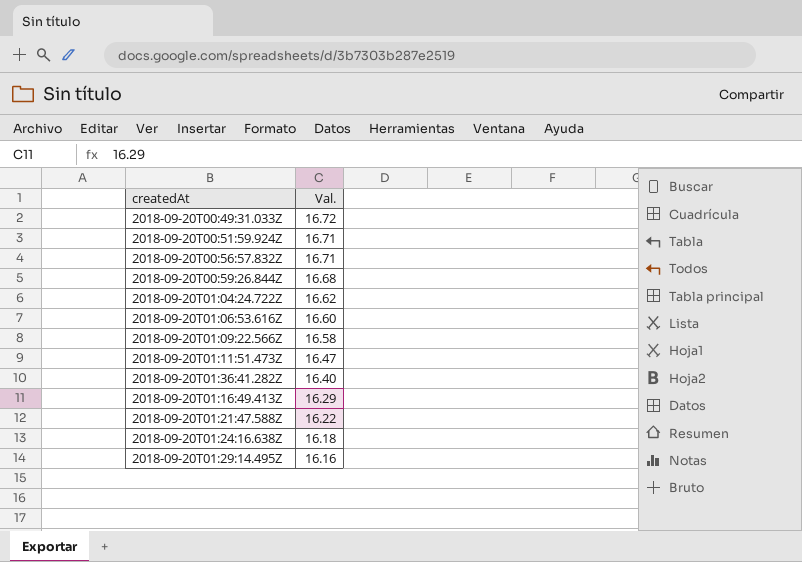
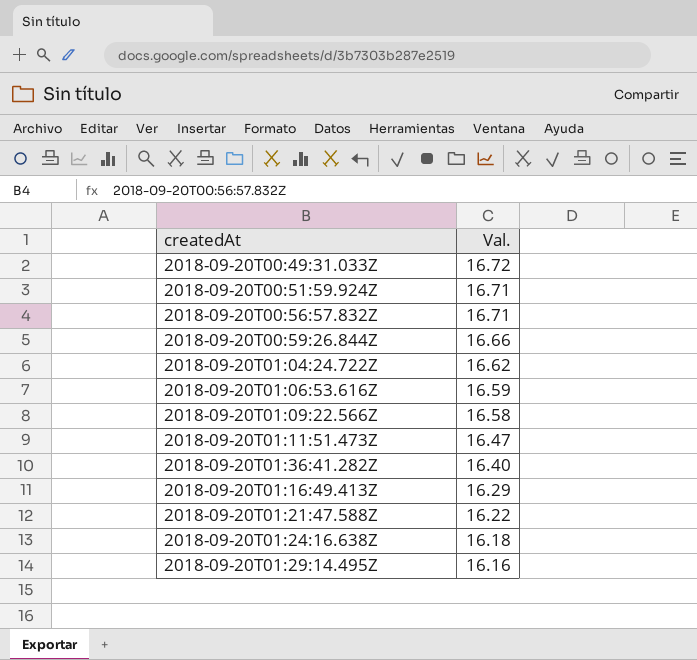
2018-09-20T00:59:26.844Z | Val.: 16.68 -> 16.66
2018-09-20T01:06:53.616Z | Val.: 16.60 -> 16.59

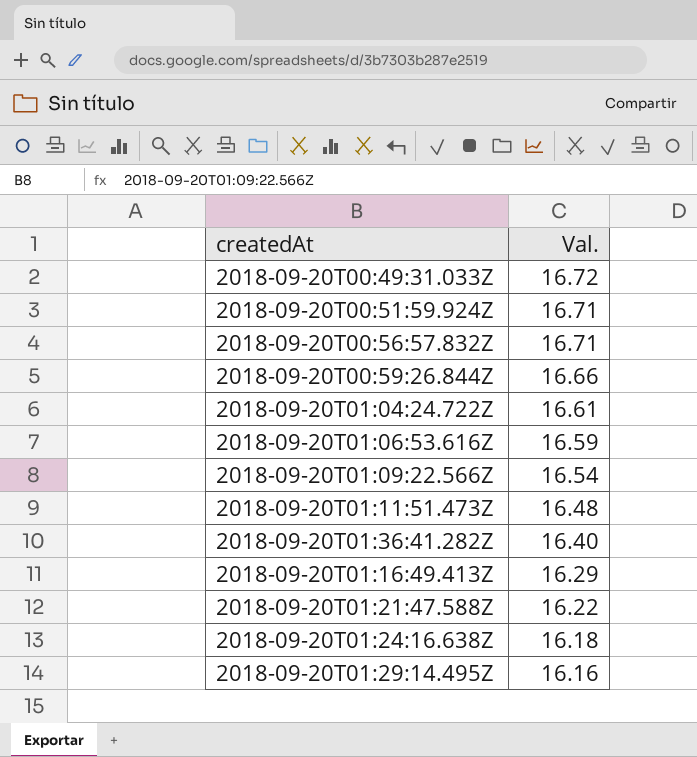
2018-09-20T01:04:24.722Z | Val.: 16.62 -> 16.61
2018-09-20T01:09:22.566Z | Val.: 16.58 -> 16.54
2018-09-20T01:11:51.473Z | Val.: 16.47 -> 16.48

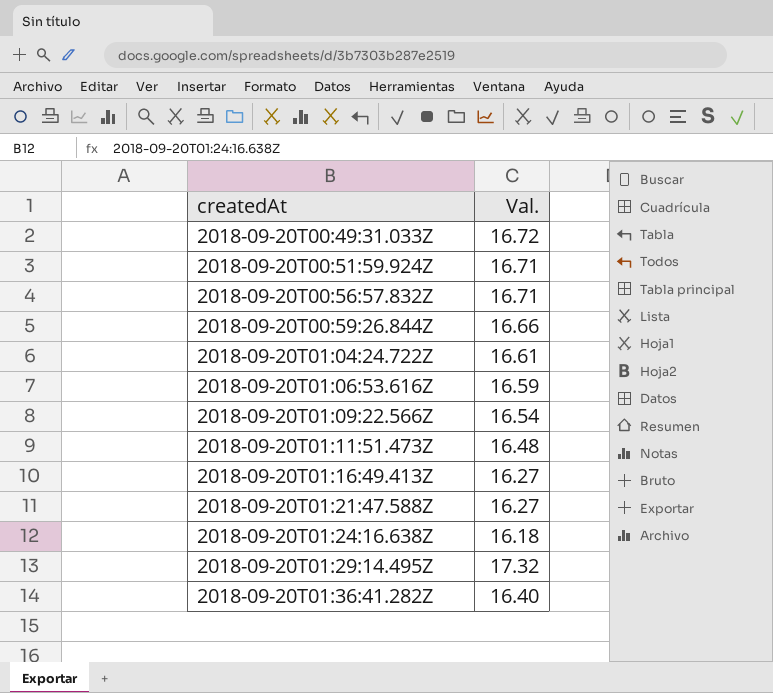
row order: Val. descending -> createdAt ascending
2018-09-20T01:16:49.413Z | Val.: 16.29 -> 16.27
2018-09-20T01:21:47.588Z | Val.: 16.22 -> 16.27
2018-09-20T01:29:14.495Z | Val.: 16.16 -> 17.32

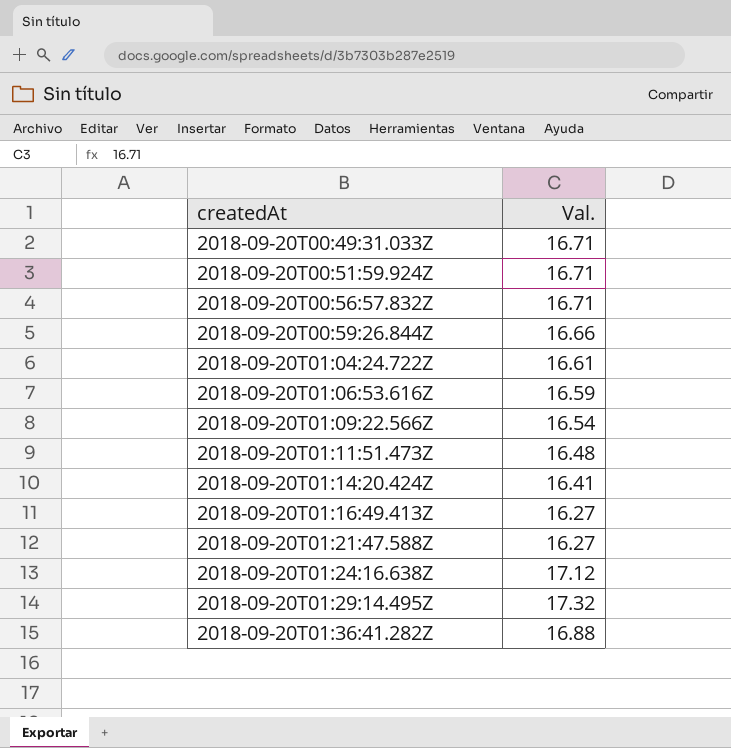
2018-09-20T00:49:31.033Z | Val.: 16.72 -> 16.71
row 2018-09-20T01:14:20.424Z: none -> 16.41
2018-09-20T01:24:16.638Z | Val.: 16.18 -> 17.12
2018-09-20T01:36:41.282Z | Val.: 16.40 -> 16.88

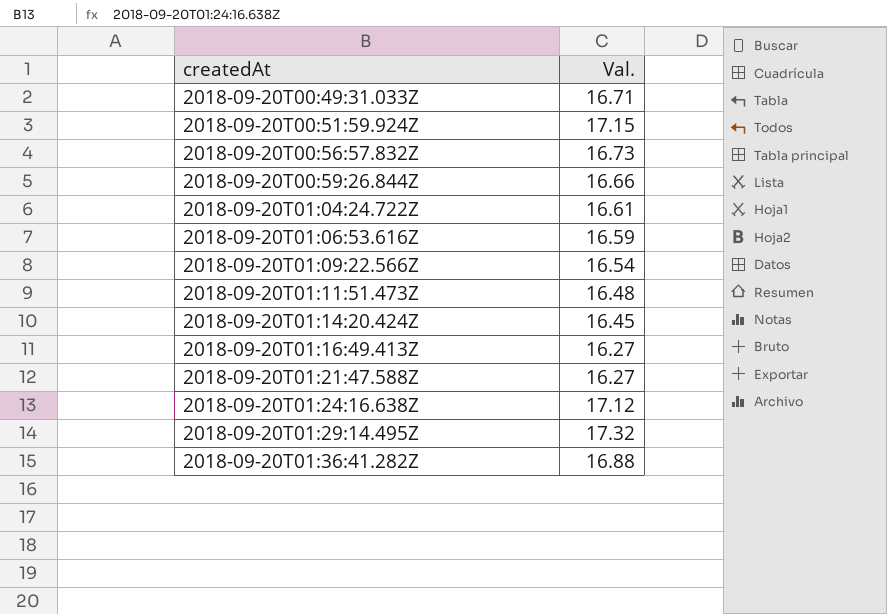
2018-09-20T00:51:59.924Z | Val.: 16.71 -> 17.15
2018-09-20T00:56:57.832Z | Val.: 16.71 -> 16.73
2018-09-20T01:14:20.424Z | Val.: 16.41 -> 16.45

